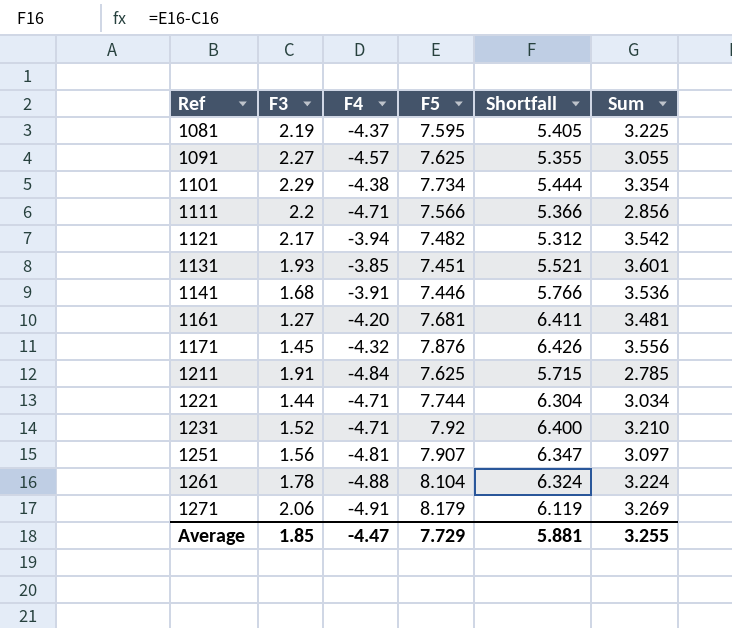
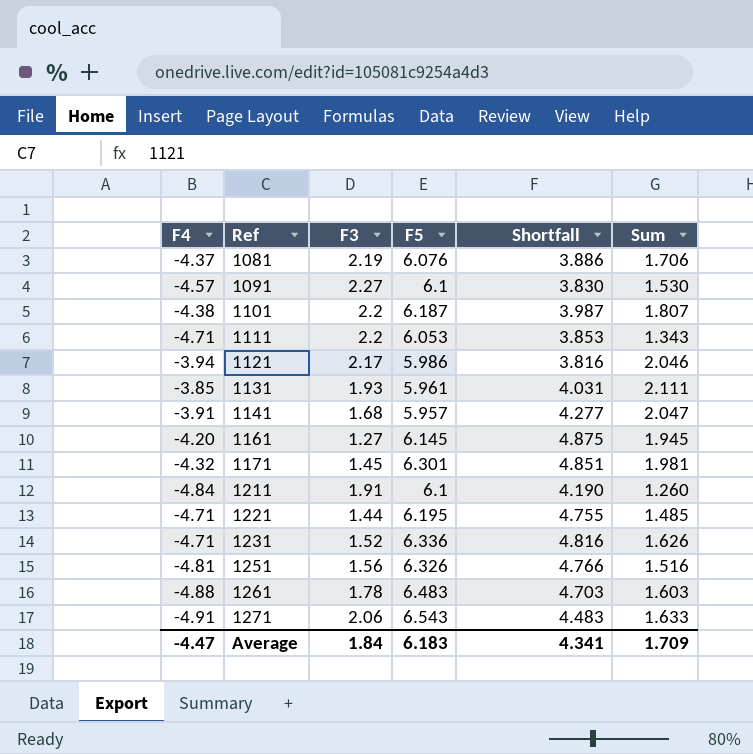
column F4 | position: 3 -> 1
1081 | F5: 7.595 -> 6.076
1081 | Shortfall: 5.405 -> 3.886
1081 | Sum: 3.225 -> 1.706
1091 | F5: 7.625 -> 6.1
1091 | Shortfall: 5.355 -> 3.830
1091 | Sum: 3.055 -> 1.530
1101 | F3: 2.29 -> 2.2
1101 | F5: 7.734 -> 6.187
1101 | Shortfall: 5.444 -> 3.987
1101 | Sum: 3.354 -> 1.807
1111 | F5: 7.566 -> 6.053
1111 | Shortfall: 5.366 -> 3.853
1111 | Sum: 2.856 -> 1.343
1121 | F5: 7.482 -> 5.986
1121 | Shortfall: 5.312 -> 3.816
1121 | Sum: 3.542 -> 2.046
1131 | F5: 7.451 -> 5.961
1131 | Shortfall: 5.521 -> 4.031
1131 | Sum: 3.601 -> 2.111
1141 | F5: 7.446 -> 5.957
1141 | Shortfall: 5.766 -> 4.277
1141 | Sum: 3.536 -> 2.047
1161 | F5: 7.681 -> 6.145
1161 | Shortfall: 6.411 -> 4.875
1161 | Sum: 3.481 -> 1.945
1171 | F5: 7.876 -> 6.301
1171 | Shortfall: 6.426 -> 4.851
1171 | Sum: 3.556 -> 1.981
1211 | F5: 7.625 -> 6.1
1211 | Shortfall: 5.715 -> 4.190
1211 | Sum: 2.785 -> 1.260
1221 | F5: 7.744 -> 6.195
1221 | Shortfall: 6.304 -> 4.755
1221 | Sum: 3.034 -> 1.485
1231 | F5: 7.92 -> 6.336
1231 | Shortfall: 6.400 -> 4.816
1231 | Sum: 3.210 -> 1.626
1251 | F5: 7.907 -> 6.326
1251 | Shortfall: 6.347 -> 4.766
1251 | Sum: 3.097 -> 1.516
1261 | F5: 8.104 -> 6.483
1261 | Shortfall: 6.324 -> 4.703
1261 | Sum: 3.224 -> 1.603
1271 | F5: 8.179 -> 6.543
1271 | Shortfall: 6.119 -> 4.483
1271 | Sum: 3.269 -> 1.633
Average | F3: 1.85 -> 1.84
Average | F5: 7.729 -> 6.183
Average | Shortfall: 5.881 -> 4.341
Average | Sum: 3.255 -> 1.709

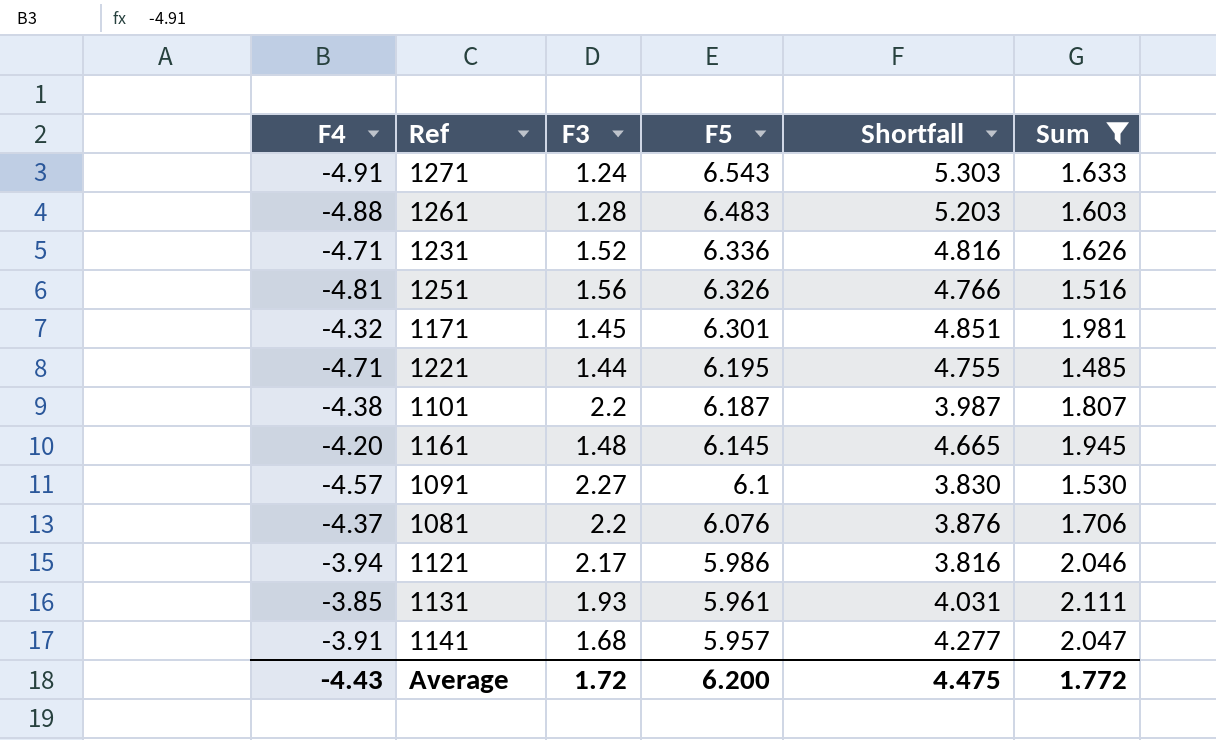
filter: none -> Sum >= 1.485
row order: Ref ascending -> F5 descending
1271 | F3: 2.06 -> 1.24
1271 | Shortfall: 4.483 -> 5.303
1261 | F3: 1.78 -> 1.28
1261 | Shortfall: 4.703 -> 5.203
1161 | F3: 1.27 -> 1.48
1161 | Shortfall: 4.875 -> 4.665
1081 | F3: 2.19 -> 2.2
1081 | Shortfall: 3.886 -> 3.876
Average | F4: -4.47 -> -4.43
Average | F3: 1.84 -> 1.72
Average | F5: 6.183 -> 6.200
Average | Shortfall: 4.341 -> 4.475
Average | Sum: 1.709 -> 1.772

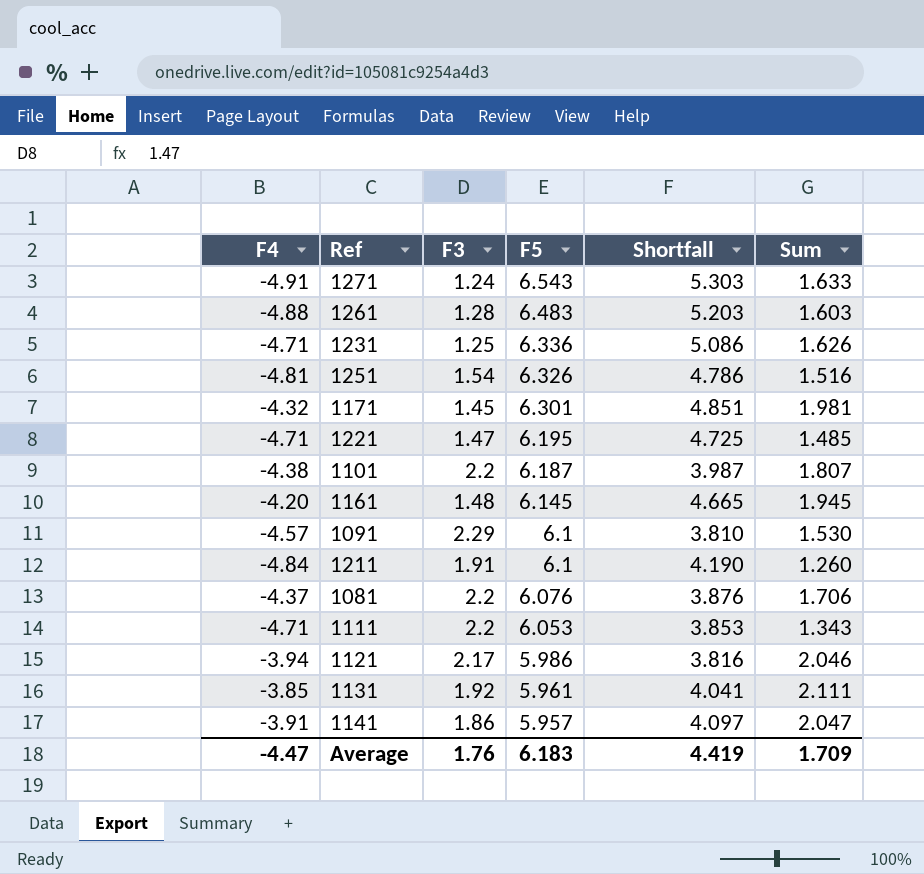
filter: Sum >= 1.485 -> none
1231 | F3: 1.52 -> 1.25
1231 | Shortfall: 4.816 -> 5.086
1251 | F3: 1.56 -> 1.54
1251 | Shortfall: 4.766 -> 4.786
1221 | F3: 1.44 -> 1.47
1221 | Shortfall: 4.755 -> 4.725
1091 | F3: 2.27 -> 2.29
1091 | Shortfall: 3.830 -> 3.810
1131 | F3: 1.93 -> 1.92
1131 | Shortfall: 4.031 -> 4.041
1141 | F3: 1.68 -> 1.86
1141 | Shortfall: 4.277 -> 4.097
Average | F4: -4.43 -> -4.47
Average | F3: 1.72 -> 1.76
Average | F5: 6.200 -> 6.183
Average | Shortfall: 4.475 -> 4.419
Average | Sum: 1.772 -> 1.709

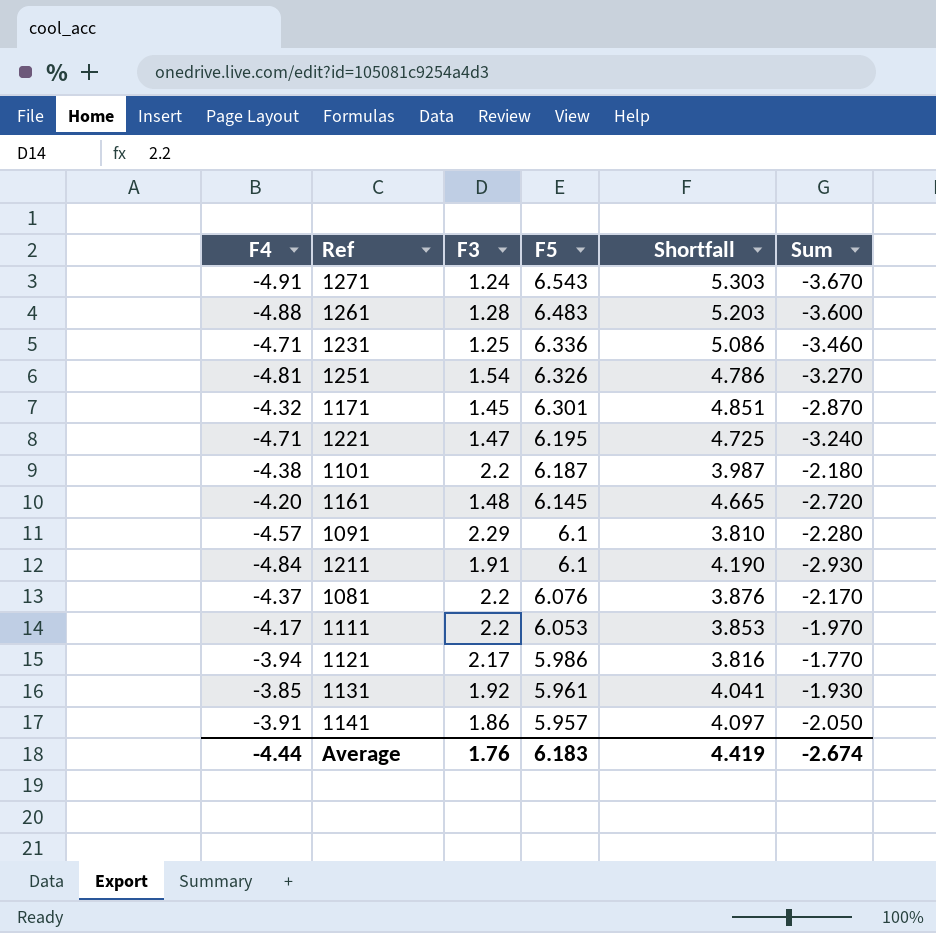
column Sum | formula: [F4] + [F5] -> [F4] + [F3]
1111 | F4: -4.71 -> -4.17
Average | F4: -4.47 -> -4.44
Average | Sum: 1.709 -> -2.674

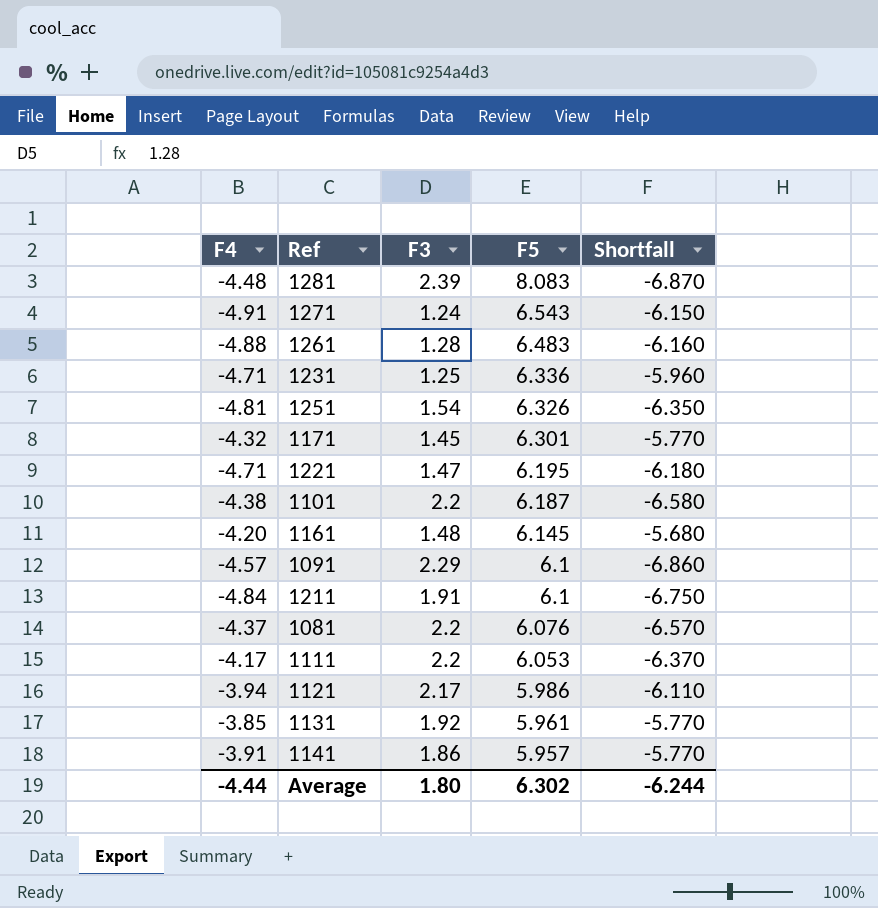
column Sum | formula: [F4] + [F3] -> none
column Shortfall | formula: [F5] - [F3] -> [F4] - [F3]
row 1281: none -> -4.48 | 2.39 | 8.083 | -6.870
Average | F3: 1.76 -> 1.80
Average | F5: 6.183 -> 6.302
Average | Shortfall: 4.419 -> -6.244

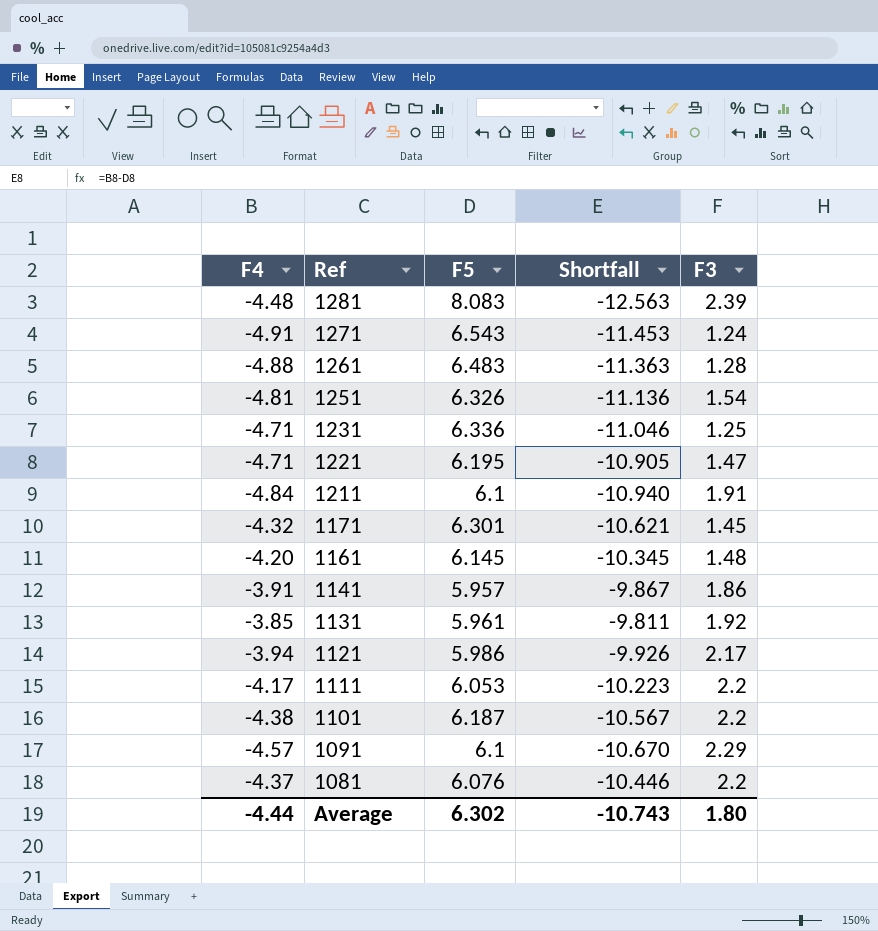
row order: F5 descending -> Ref descending
column Shortfall | formula: [F4] - [F3] -> [F4] - [F5]
column F3 | position: 3 -> 5
Average | Shortfall: -6.244 -> -10.743

